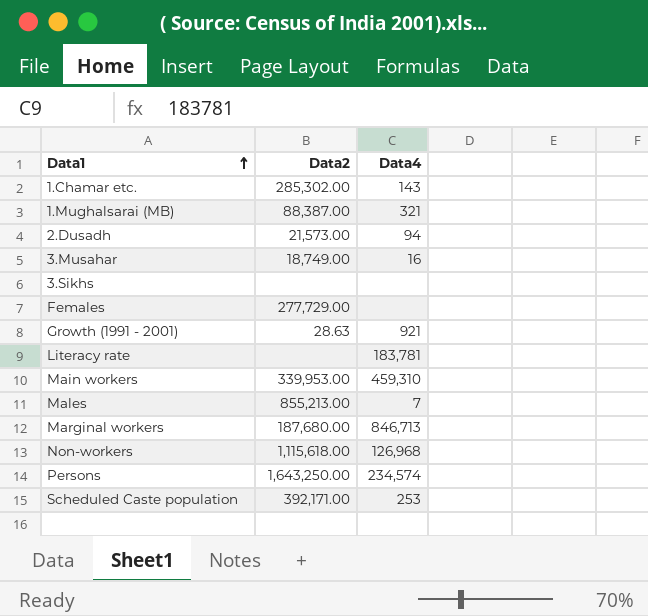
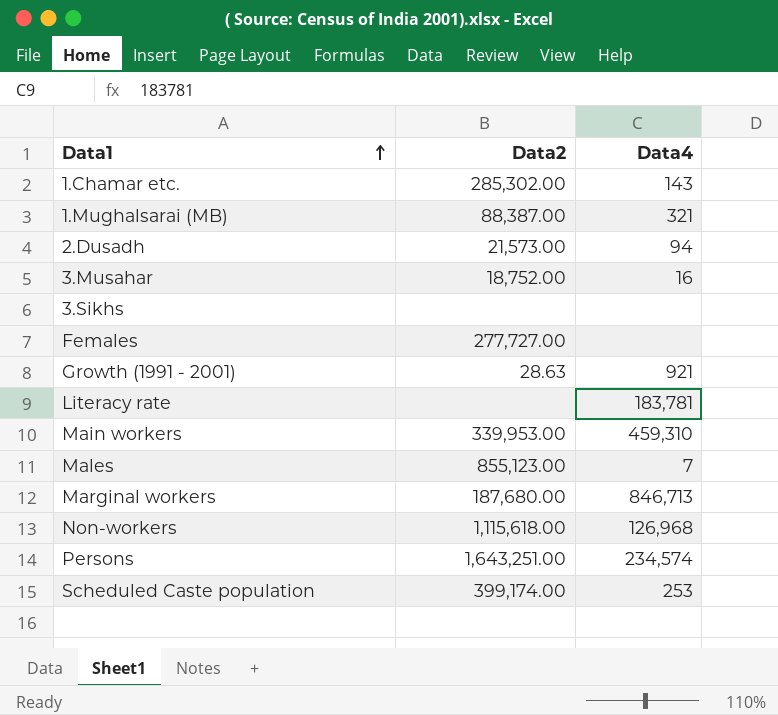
3.Musahar | Data2: 18,749.00 -> 18,752.00
Females | Data2: 277,729.00 -> 277,727.00
Males | Data2: 855,213.00 -> 855,123.00
Persons | Data2: 1,643,250.00 -> 1,643,251.00
Scheduled Caste population | Data2: 392,171.00 -> 399,174.00

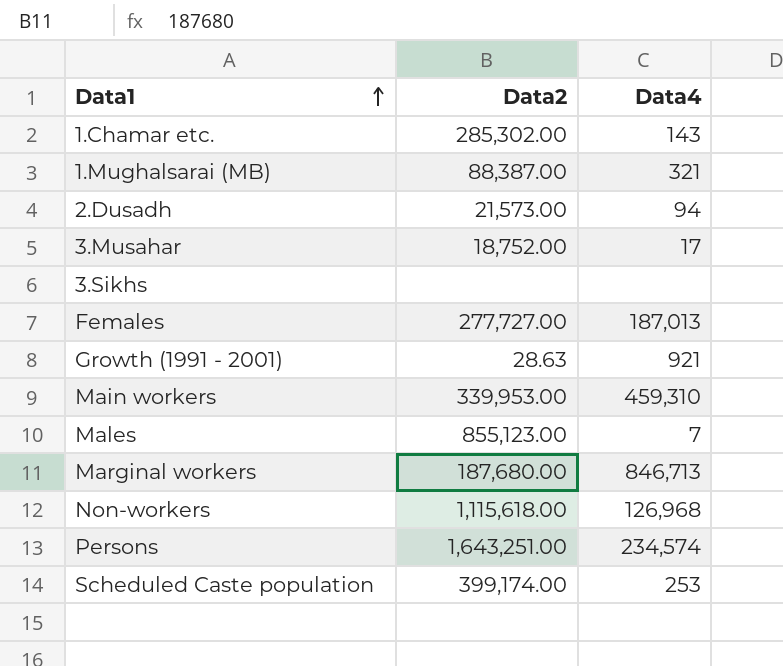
row Literacy rate: none | 183,781 -> none
3.Musahar | Data4: 16 -> 17
Females | Data4: none -> 187,013

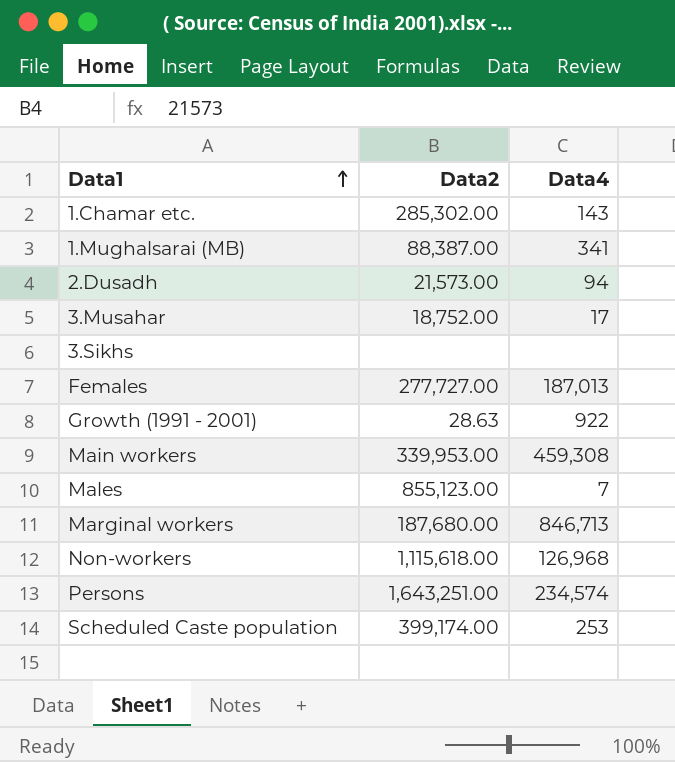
1.Mughalsarai (MB) | Data4: 321 -> 341
Growth (1991 - 2001) | Data4: 921 -> 922
Main workers | Data4: 459,310 -> 459,308

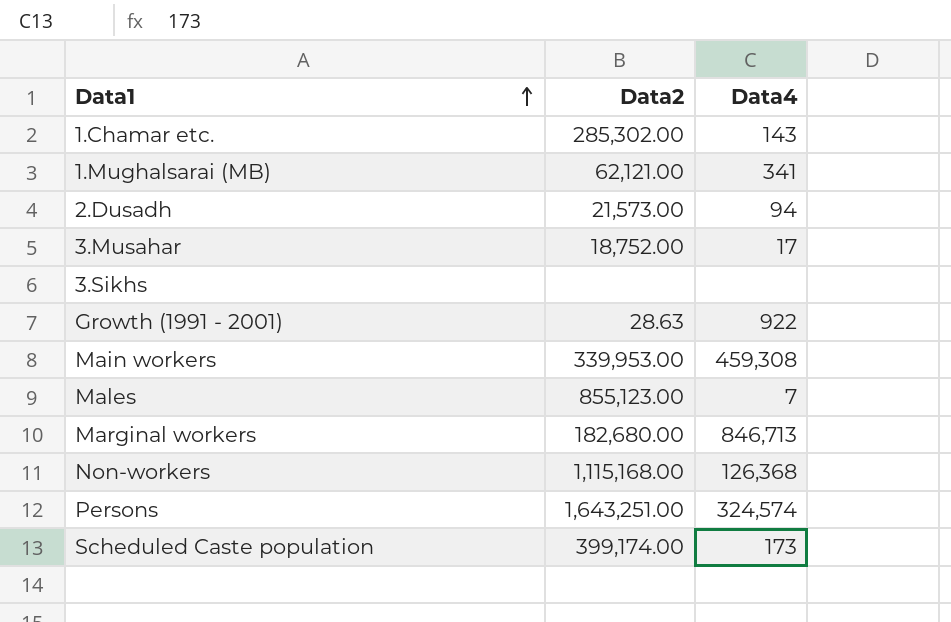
row Females: 277,727.00 | 187,013 -> none
1.Mughalsarai (MB) | Data2: 88,387.00 -> 62,121.00
Marginal workers | Data2: 187,680.00 -> 182,680.00
Non-workers | Data2: 1,115,618.00 -> 1,115,168.00
Non-workers | Data4: 126,968 -> 126,368
Persons | Data4: 234,574 -> 324,574
Scheduled Caste population | Data4: 253 -> 173

